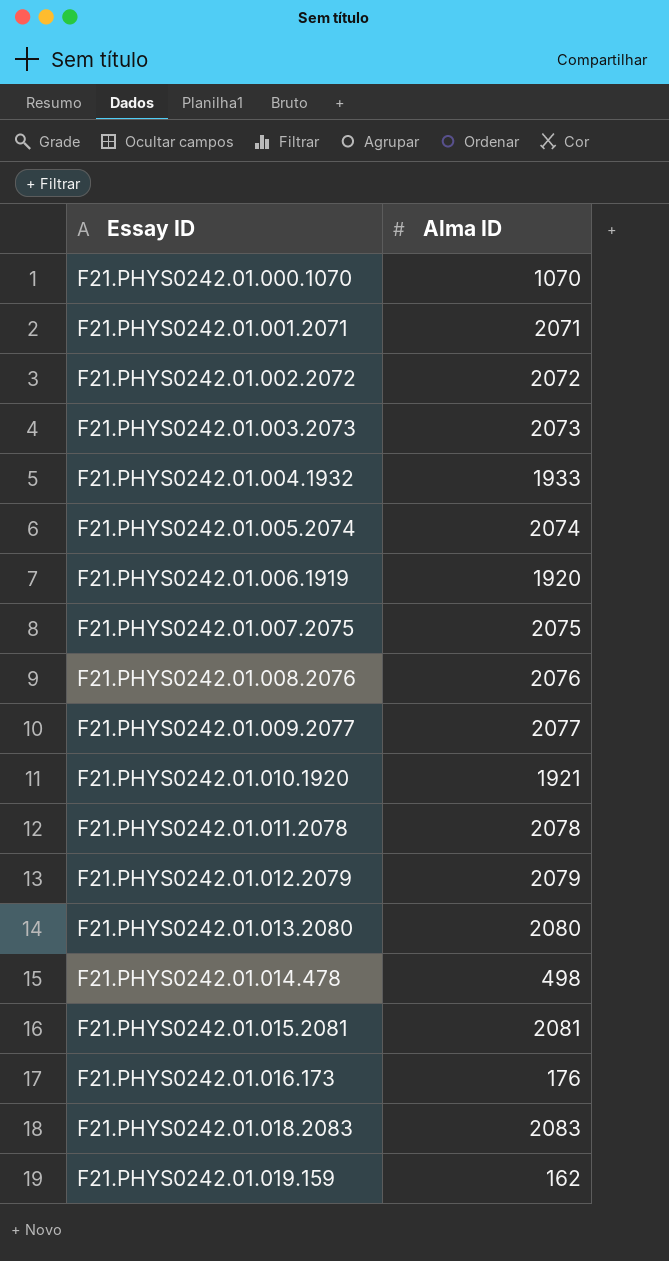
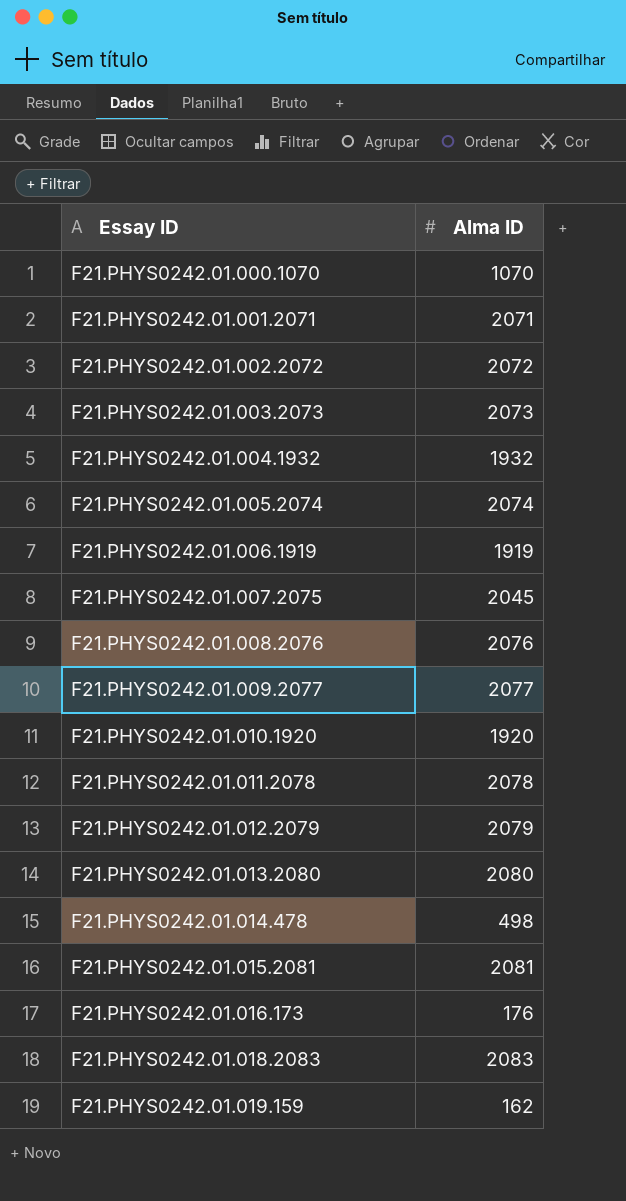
F21.PHYS0242.01.004.1932 | Alma ID: 1933 -> 1932
F21.PHYS0242.01.006.1919 | Alma ID: 1920 -> 1919
F21.PHYS0242.01.007.2075 | Alma ID: 2075 -> 2045
F21.PHYS0242.01.010.1920 | Alma ID: 1921 -> 1920

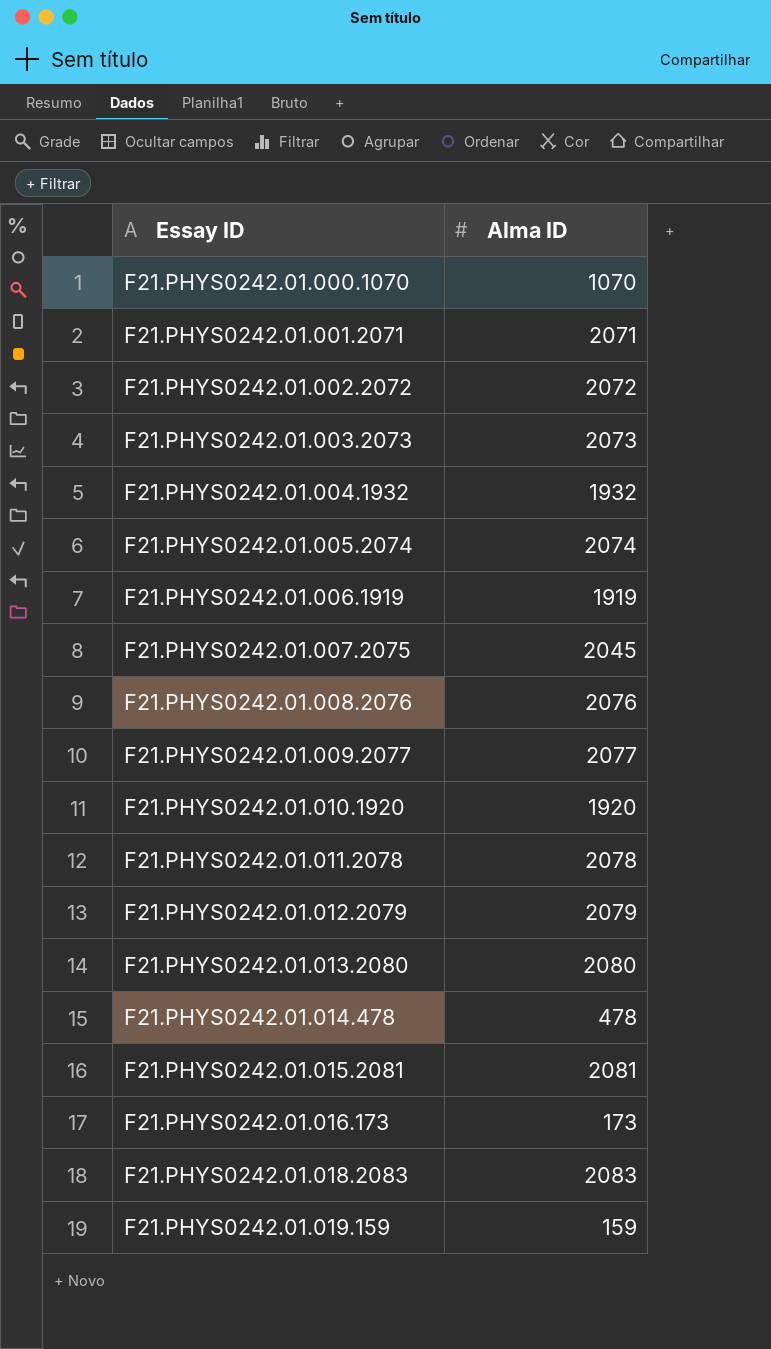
F21.PHYS0242.01.014.478 | Alma ID: 498 -> 478
F21.PHYS0242.01.016.173 | Alma ID: 176 -> 173
F21.PHYS0242.01.019.159 | Alma ID: 162 -> 159

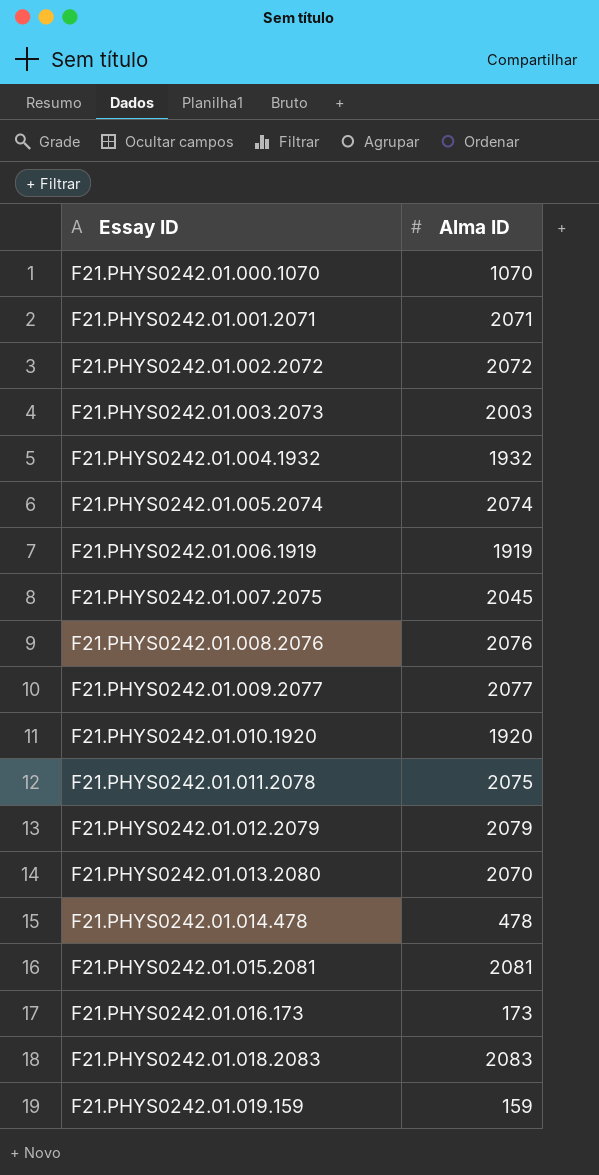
F21.PHYS0242.01.003.2073 | Alma ID: 2073 -> 2003
F21.PHYS0242.01.011.2078 | Alma ID: 2078 -> 2075
F21.PHYS0242.01.013.2080 | Alma ID: 2080 -> 2070

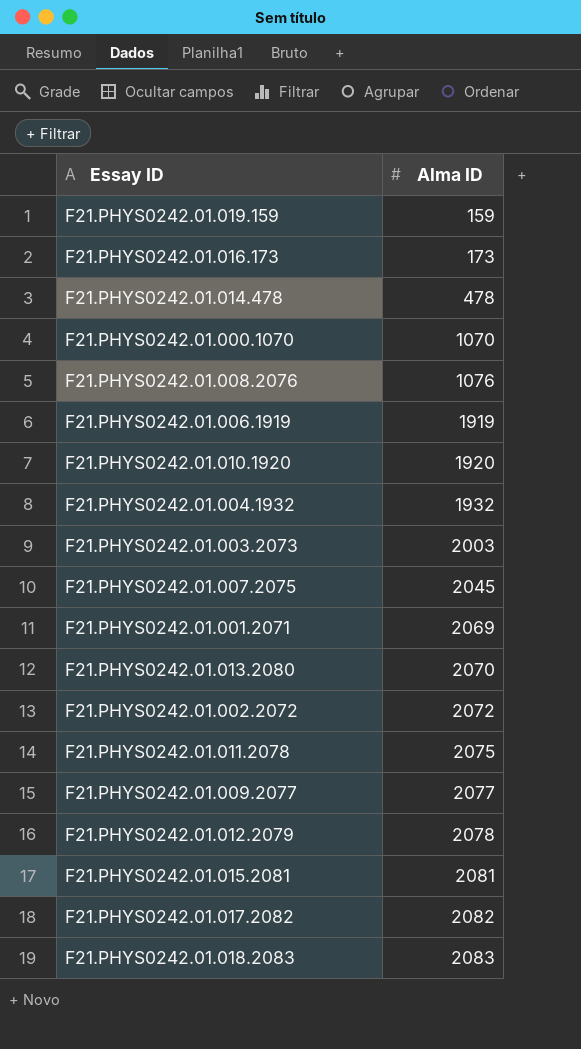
row order: Essay ID ascending -> Alma ID ascending
row F21.PHYS0242.01.005.2074: 2074 -> none
F21.PHYS0242.01.008.2076 | Alma ID: 2076 -> 1076
F21.PHYS0242.01.001.2071 | Alma ID: 2071 -> 2069
F21.PHYS0242.01.012.2079 | Alma ID: 2079 -> 2078
row F21.PHYS0242.01.017.2082: none -> 2082

